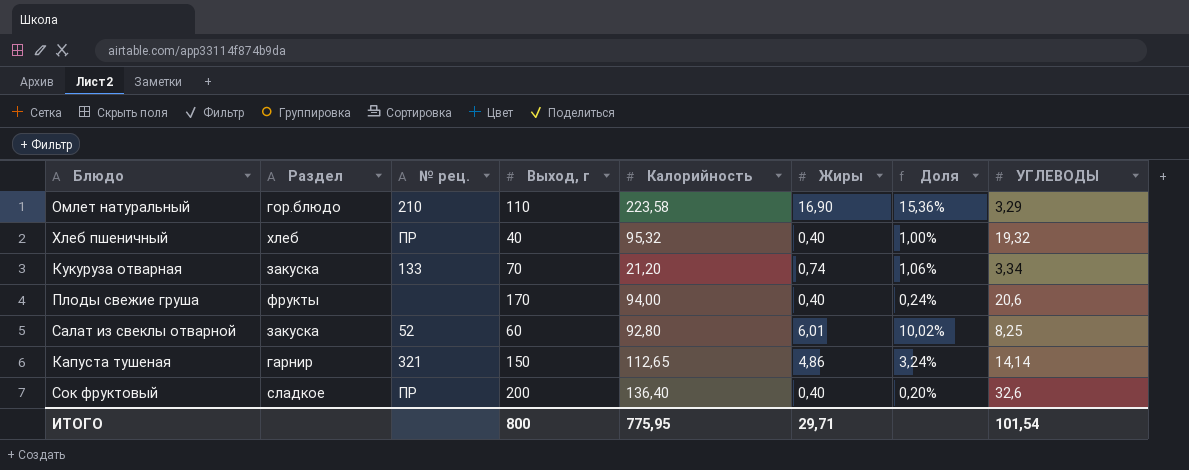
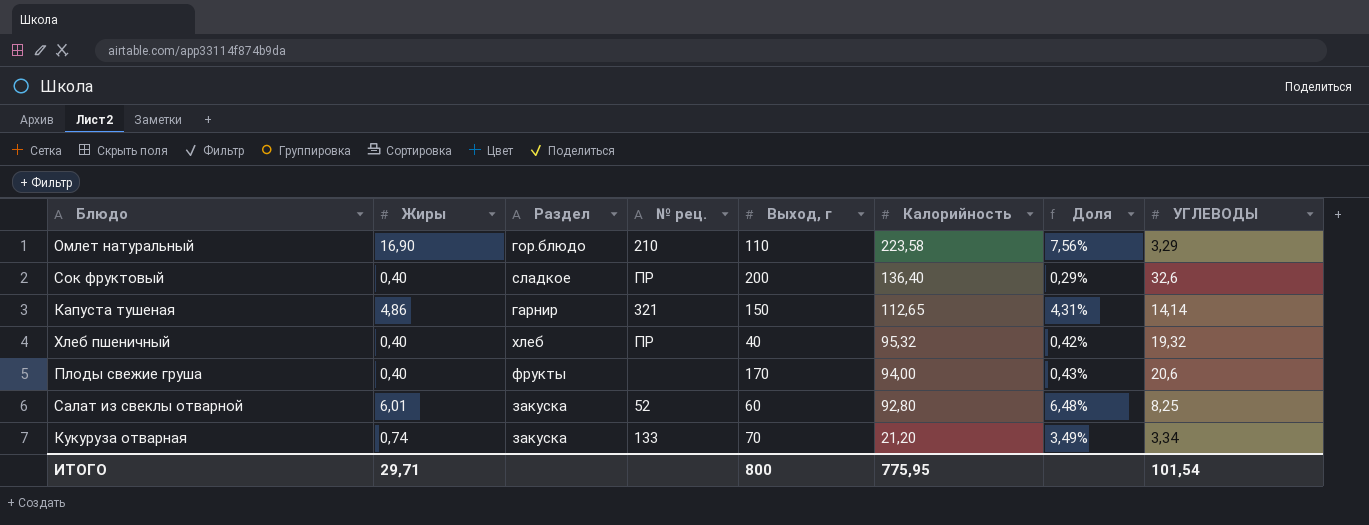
row order: none -> Калорийность descending
column Жиры | position: 6 -> 2
column Доля | formula: [Жиры] / [Выход, г] -> [Жиры] / [Калорийность]

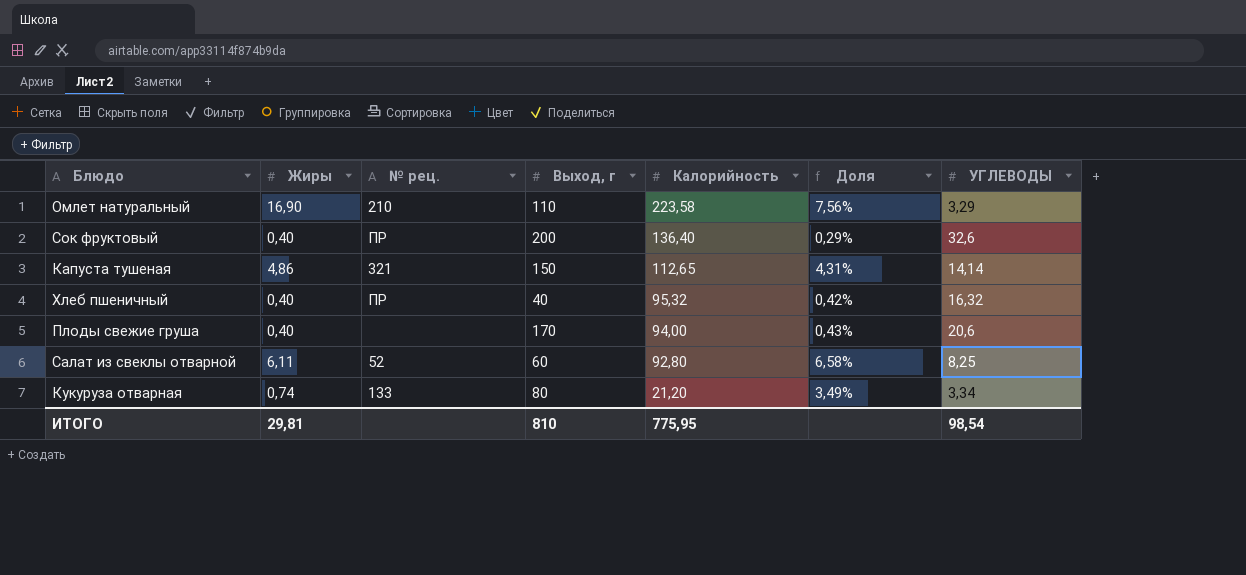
column Раздел | position: 3 -> none
Хлеб пшеничный | УГЛЕВОДЫ: 19,32 -> 16,32
Салат из свеклы отварной | Жиры: 6,01 -> 6,11
Салат из свеклы отварной | Доля: 6,48% -> 6,58%
Кукуруза отварная | Выход, г: 70 -> 80
ИТОГО | Жиры: 29,71 -> 29,81
ИТОГО | Выход, г: 800 -> 810
ИТОГО | УГЛЕВОДЫ: 101,54 -> 98,54

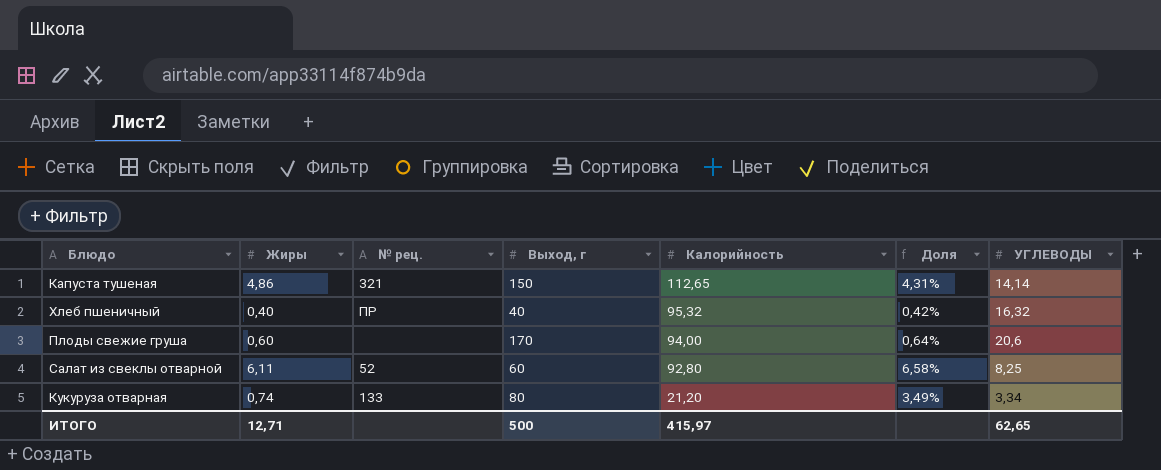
row Омлет натуральный: 16,90 | 210 | 110 | 223,58 | 7,56% | 3,29 -> none
row Сок фруктовый: 0,40 | ПР | 200 | 136,40 | 0,29% | 32,6 -> none
Плоды свежие груша | Жиры: 0,40 -> 0,60
Плоды свежие груша | Доля: 0,43% -> 0,64%
ИТОГО | Жиры: 29,81 -> 12,71
ИТОГО | Выход, г: 810 -> 500
ИТОГО | Калорийность: 775,95 -> 415,97
ИТОГО | УГЛЕВОДЫ: 98,54 -> 62,65

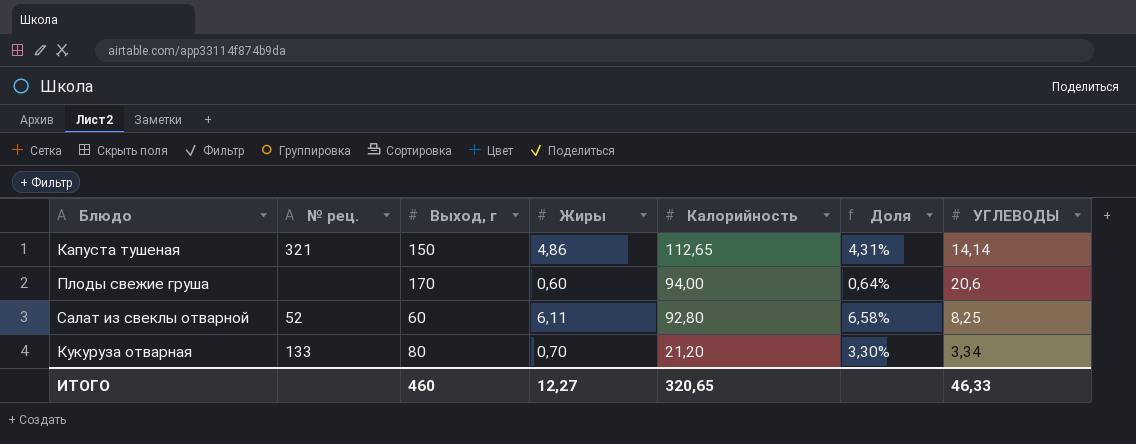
column Жиры | position: 2 -> 4
row Хлеб пшеничный: 0,40 | ПР | 40 | 95,32 | 0,42% | 16,32 -> none
Кукуруза отварная | Жиры: 0,74 -> 0,70
Кукуруза отварная | Доля: 3,49% -> 3,30%
ИТОГО | Выход, г: 500 -> 460
ИТОГО | Жиры: 12,71 -> 12,27
ИТОГО | Калорийность: 415,97 -> 320,65
ИТОГО | УГЛЕВОДЫ: 62,65 -> 46,33

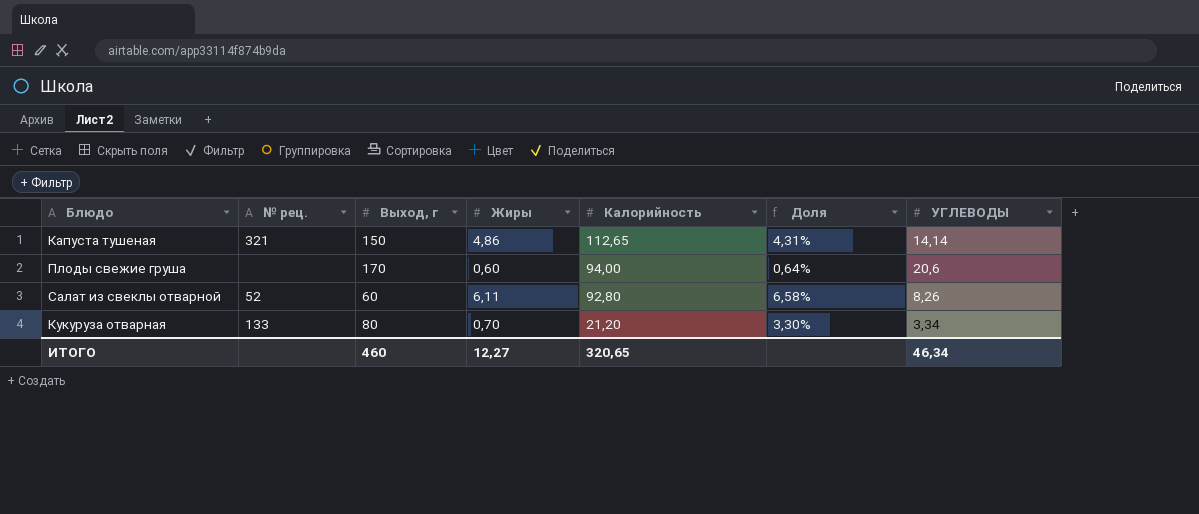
Салат из свеклы отварной | УГЛЕВОДЫ: 8,25 -> 8,26
ИТОГО | УГЛЕВОДЫ: 46,33 -> 46,34

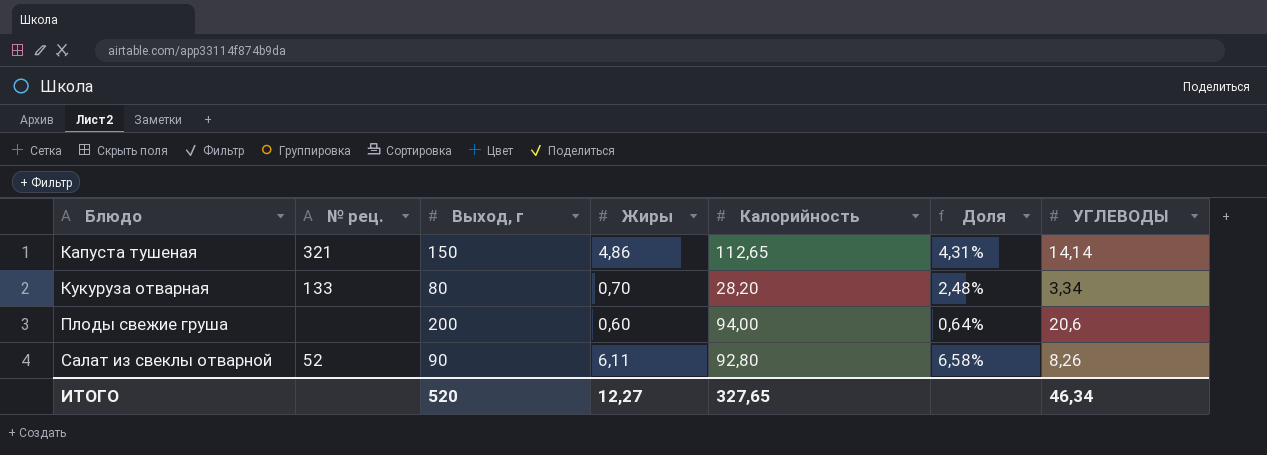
row order: Калорийность descending -> Блюдо ascending
Кукуруза отварная | Калорийность: 21,20 -> 28,20
Кукуруза отварная | Доля: 3,30% -> 2,48%
Плоды свежие груша | Выход, г: 170 -> 200
Салат из свеклы отварной | Выход, г: 60 -> 90
ИТОГО | Выход, г: 460 -> 520
ИТОГО | Калорийность: 320,65 -> 327,65

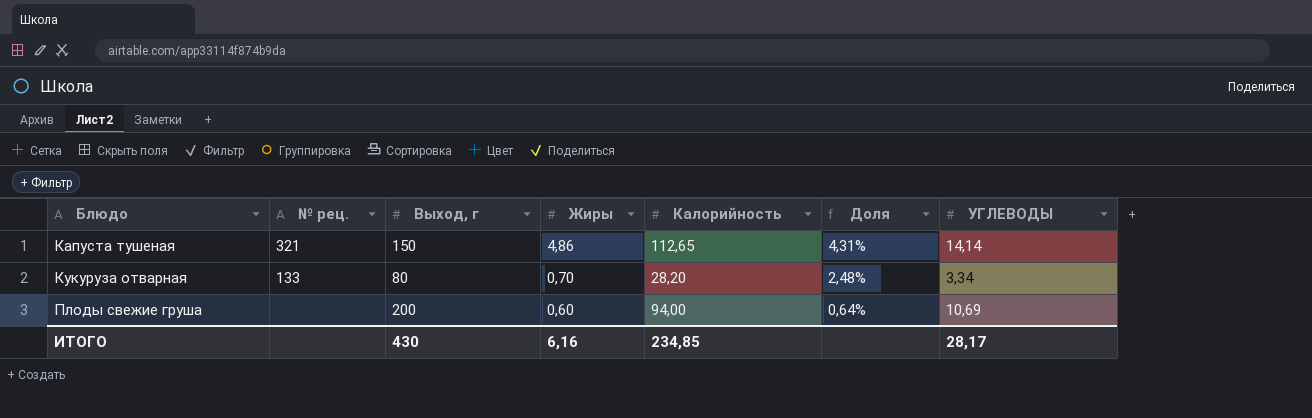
row Салат из свеклы отварной: 52 | 90 | 6,11 | 92,80 | 6,58% | 8,26 -> none
Плоды свежие груша | УГЛЕВОДЫ: 20,6 -> 10,69
ИТОГО | Выход, г: 520 -> 430
ИТОГО | Жиры: 12,27 -> 6,16
ИТОГО | Калорийность: 327,65 -> 234,85
ИТОГО | УГЛЕВОДЫ: 46,34 -> 28,17

